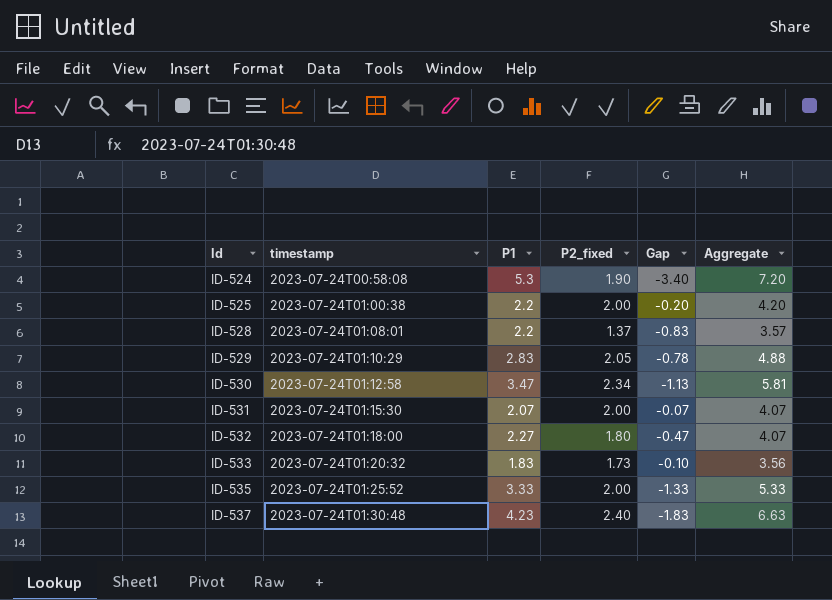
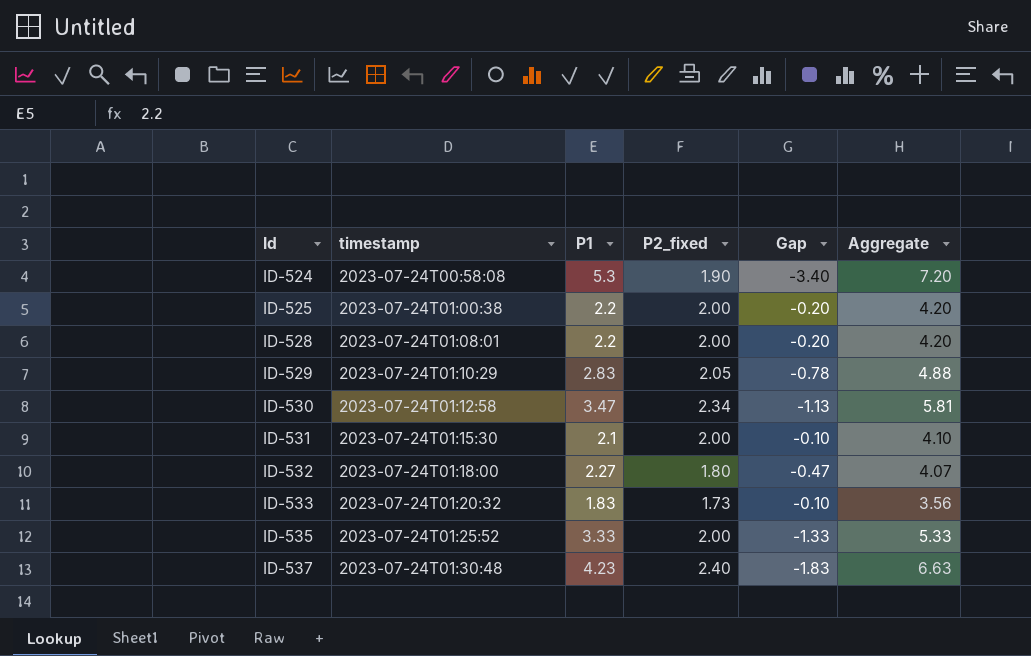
ID-528 | P2_fixed: 1.37 -> 2.00
ID-528 | Gap: -0.83 -> -0.20
ID-528 | Aggregate: 3.57 -> 4.20
ID-531 | P1: 2.07 -> 2.1
ID-531 | Gap: -0.07 -> -0.10
ID-531 | Aggregate: 4.07 -> 4.10

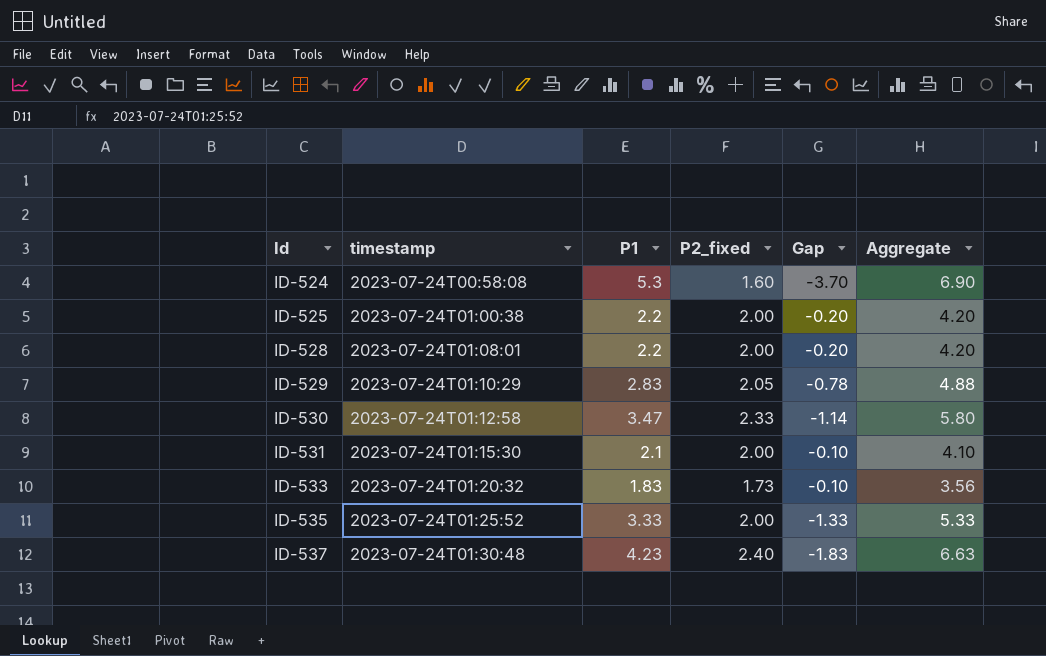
row ID-532: 2023-07-24T01:18:00 | 2.27 | 1.80 | -0.47 | 4.07 -> none
ID-524 | P2_fixed: 1.90 -> 1.60
ID-524 | Gap: -3.40 -> -3.70
ID-524 | Aggregate: 7.20 -> 6.90
ID-530 | P2_fixed: 2.34 -> 2.33
ID-530 | Gap: -1.13 -> -1.14
ID-530 | Aggregate: 5.81 -> 5.80

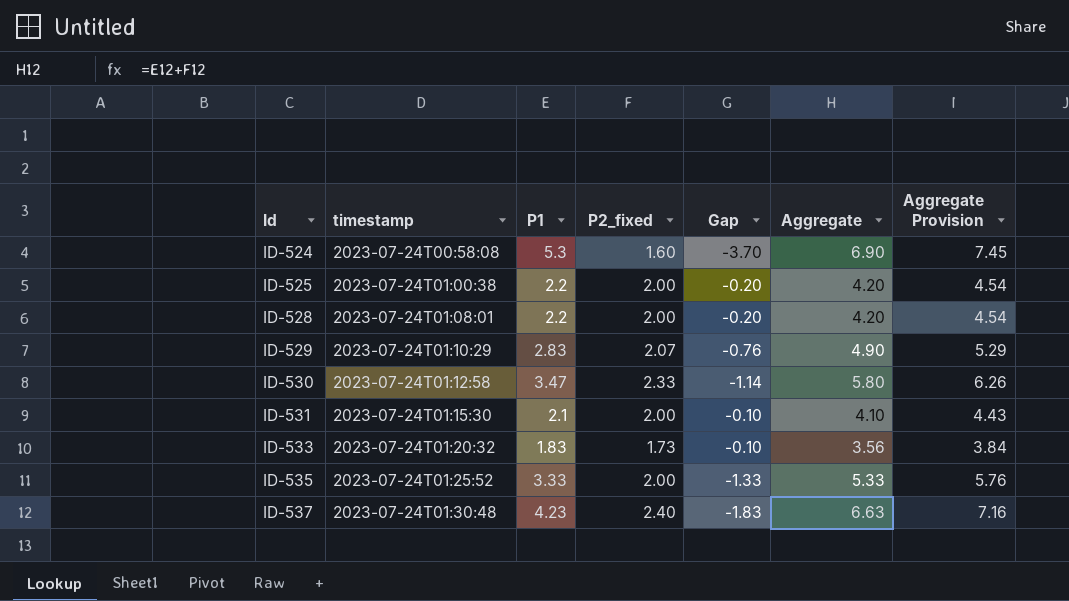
column Aggregate Provision | formula: none -> [Aggregate] * 1.08
ID-529 | P2_fixed: 2.05 -> 2.07
ID-529 | Gap: -0.78 -> -0.76
ID-529 | Aggregate: 4.88 -> 4.90

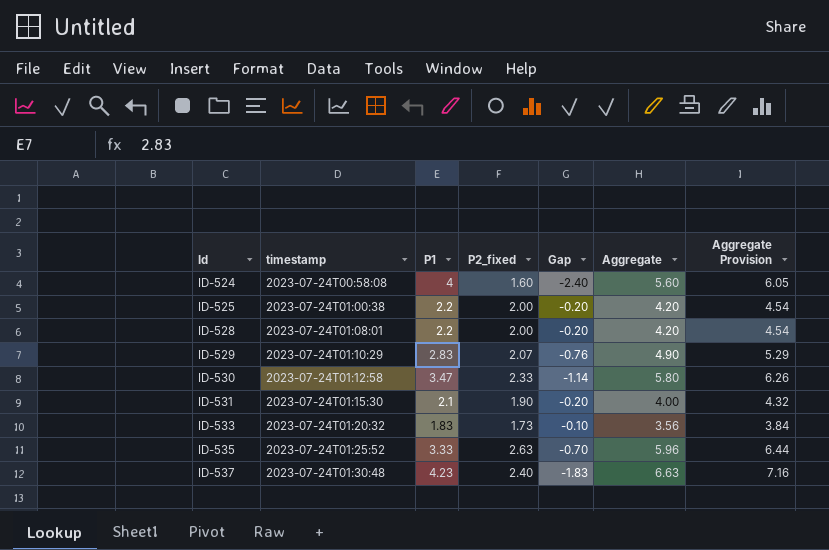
ID-524 | P1: 5.3 -> 4
ID-524 | Gap: -3.70 -> -2.40
ID-524 | Aggregate: 6.90 -> 5.60
ID-524 | Aggregate Provision: 7.45 -> 6.05
ID-531 | P2_fixed: 2.00 -> 1.90
ID-531 | Gap: -0.10 -> -0.20
ID-531 | Aggregate: 4.10 -> 4.00
ID-531 | Aggregate Provision: 4.43 -> 4.32
ID-535 | P2_fixed: 2.00 -> 2.63
ID-535 | Gap: -1.33 -> -0.70
ID-535 | Aggregate: 5.33 -> 5.96
ID-535 | Aggregate Provision: 5.76 -> 6.44

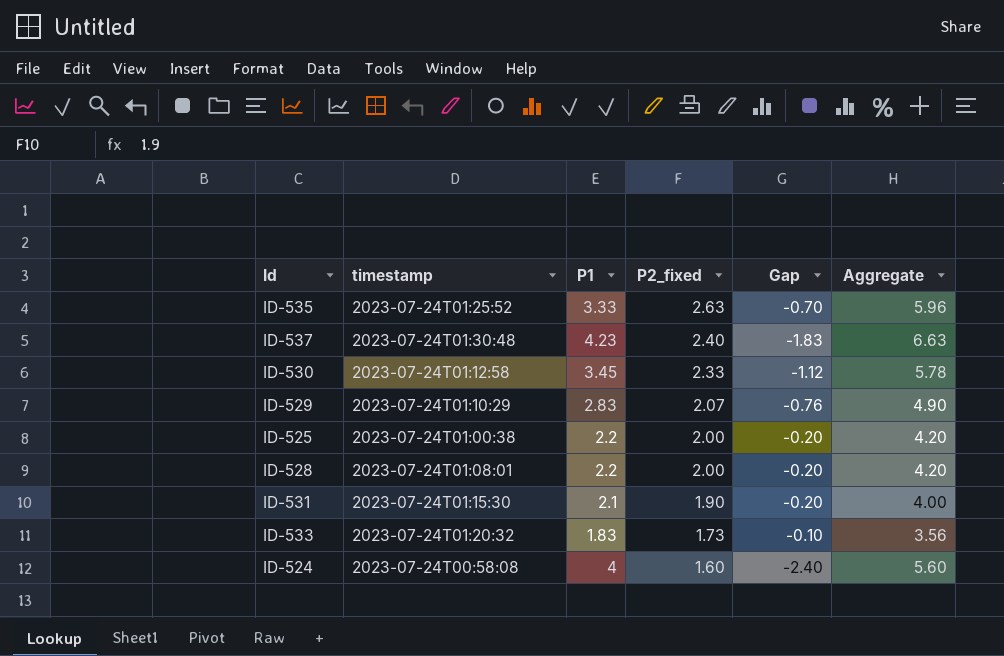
row order: Id ascending -> P2_fixed descending
column Aggregate Provision | formula: [Aggregate] * 1.08 -> none
ID-530 | P1: 3.47 -> 3.45
ID-530 | Gap: -1.14 -> -1.12
ID-530 | Aggregate: 5.80 -> 5.78

